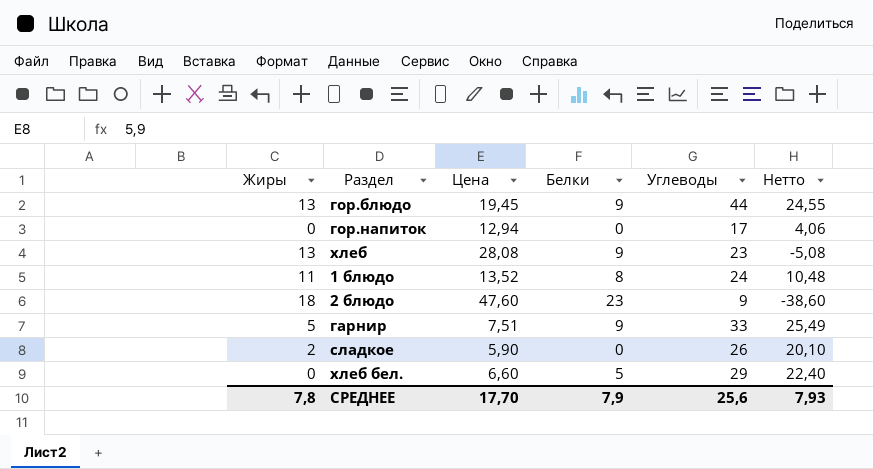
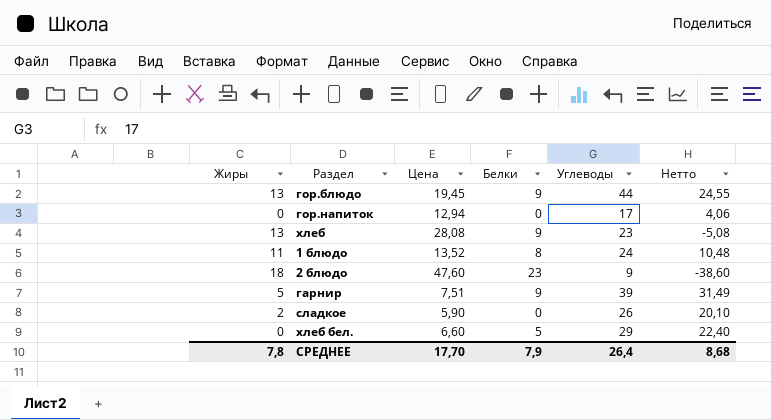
гарнир | Углеводы: 33 -> 39
гарнир | Нетто: 25,49 -> 31,49
СРЕДНЕЕ | Углеводы: 25,6 -> 26,4
СРЕДНЕЕ | Нетто: 7,93 -> 8,68

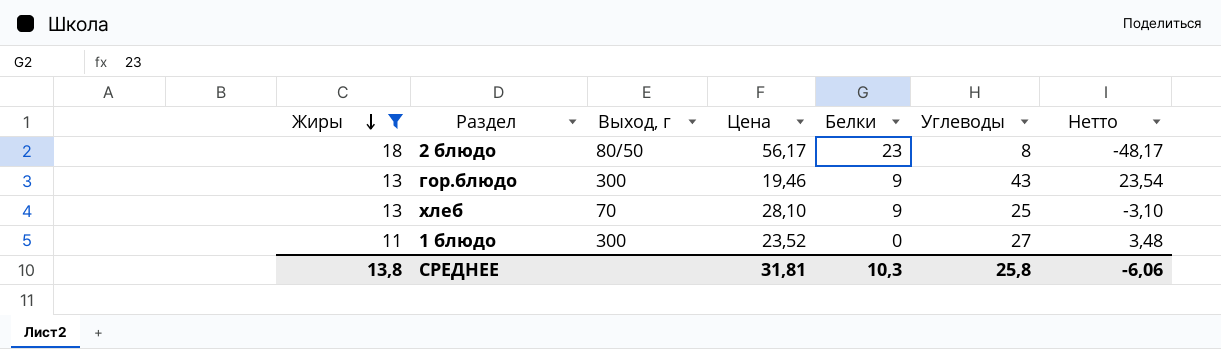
filter: none -> Жиры >= 11
row order: none -> Жиры descending
column Выход, г | position: none -> 3
2 блюдо | Цена: 47,60 -> 56,17
2 блюдо | Углеводы: 9 -> 8
2 блюдо | Нетто: -38,60 -> -48,17
гор.блюдо | Цена: 19,45 -> 19,46
гор.блюдо | Углеводы: 44 -> 43
гор.блюдо | Нетто: 24,55 -> 23,54
хлеб | Цена: 28,08 -> 28,10
хлеб | Углеводы: 23 -> 25
хлеб | Нетто: -5,08 -> -3,10
1 блюдо | Цена: 13,52 -> 23,52
1 блюдо | Белки: 8 -> 0
1 блюдо | Углеводы: 24 -> 27
1 блюдо | Нетто: 10,48 -> 3,48
СРЕДНЕЕ | Жиры: 7,8 -> 13,8
СРЕДНЕЕ | Цена: 17,70 -> 31,81
СРЕДНЕЕ | Белки: 7,9 -> 10,3
СРЕДНЕЕ | Углеводы: 26,4 -> 25,8
СРЕДНЕЕ | Нетто: 8,68 -> -6,06

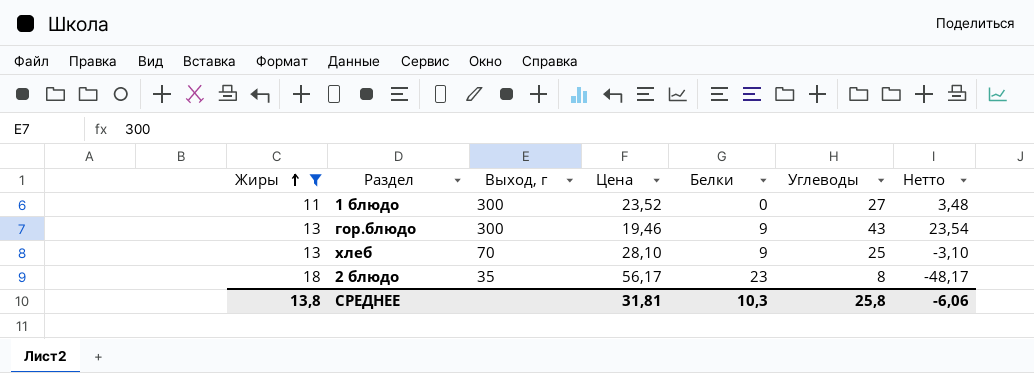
row order: Жиры descending -> Жиры ascending
2 блюдо | Выход, г: 80/50 -> 35

